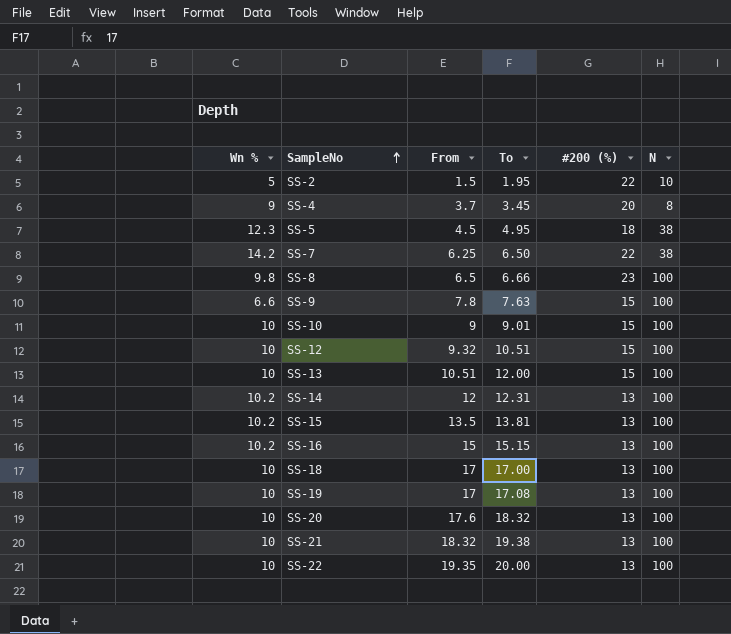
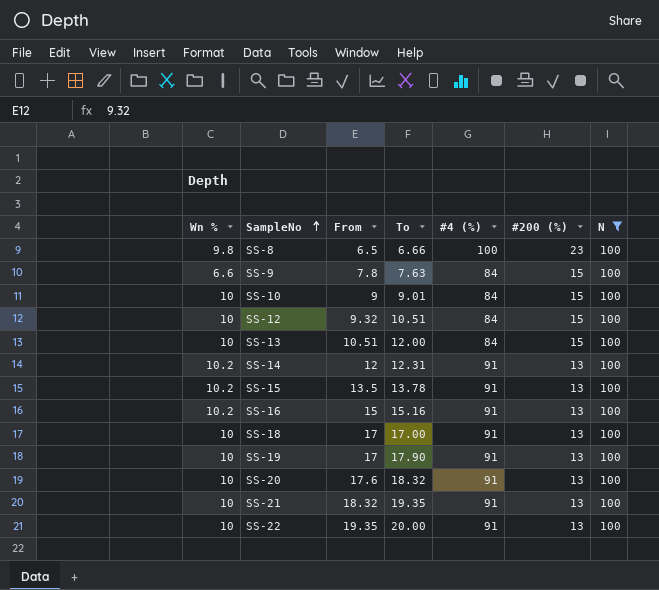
filter: none -> N = 100
column #4 (%) | position: none -> 5
SS-15 | To: 13.81 -> 13.78
SS-16 | To: 15.15 -> 15.16
SS-19 | To: 17.08 -> 17.90
SS-21 | To: 19.38 -> 19.35

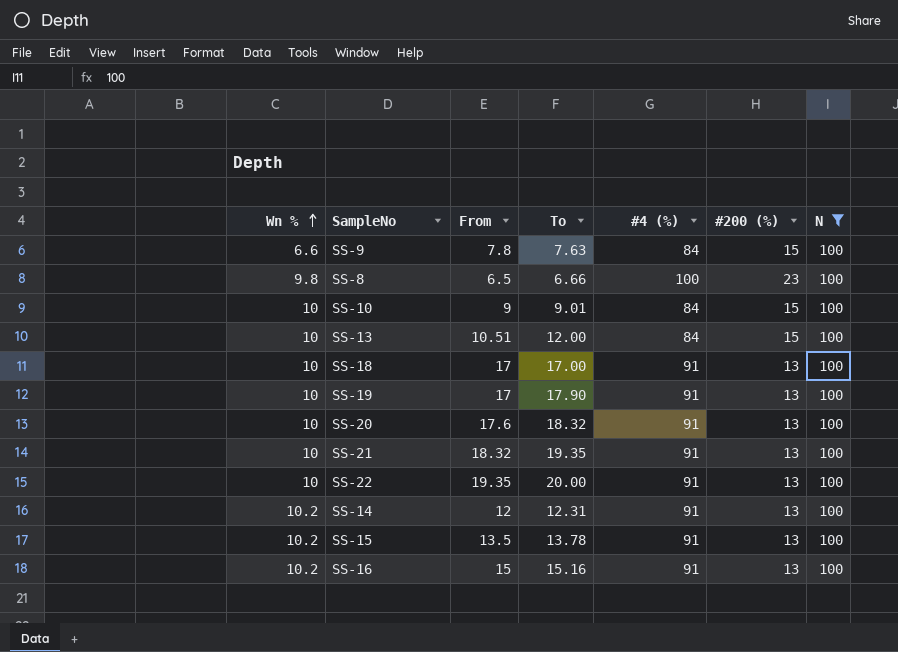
row order: SampleNo ascending -> Wn % ascending
row SS-12: 10 | 9.32 | 10.51 | 84 | 15 | 100 -> none

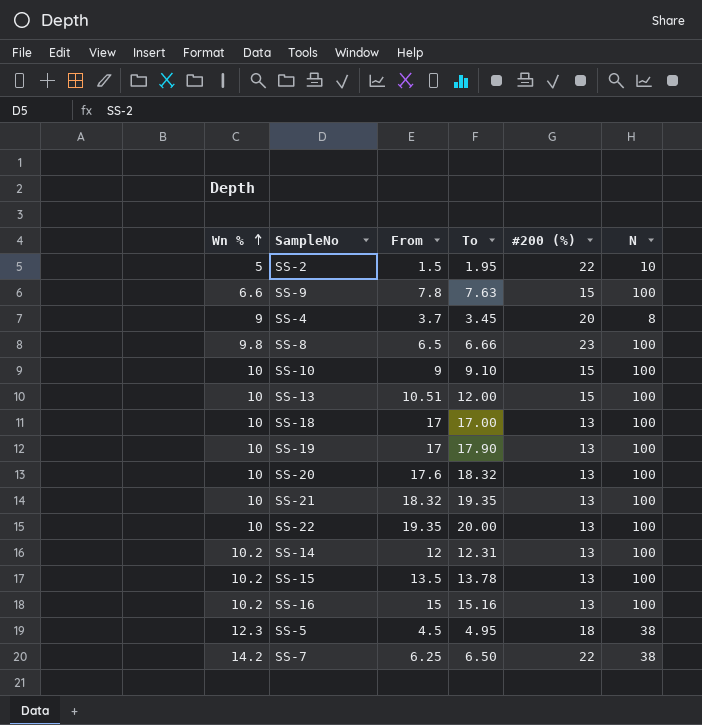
filter: N = 100 -> none
column #4 (%) | position: 5 -> none
SS-10 | To: 9.01 -> 9.10

